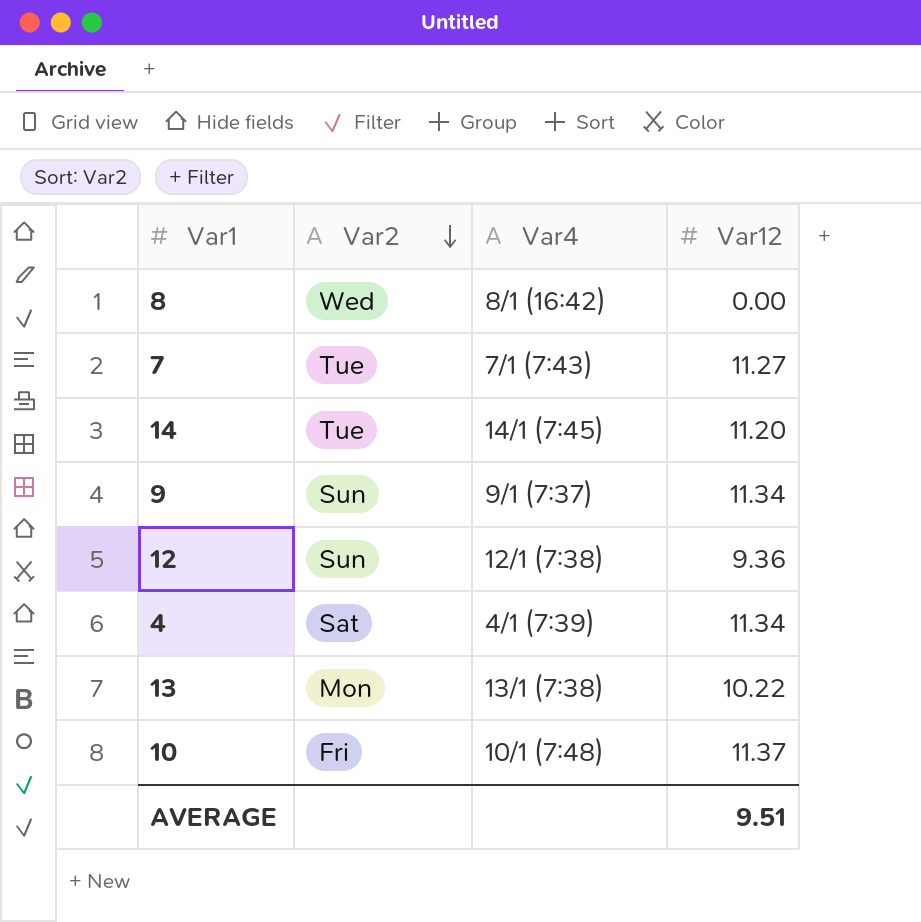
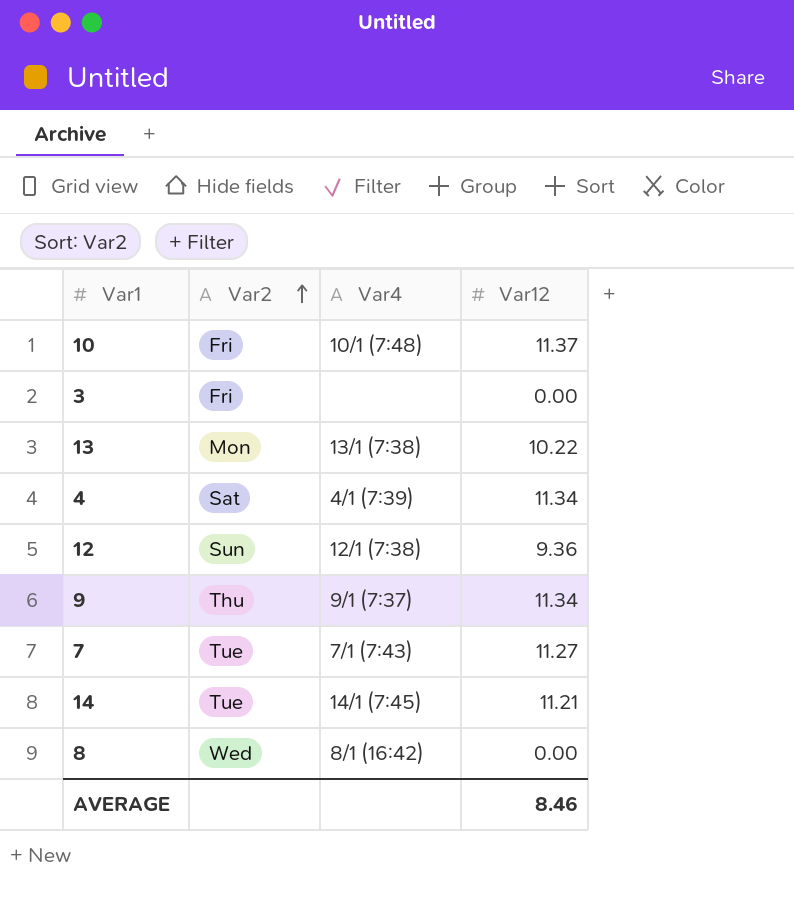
row order: Var2 descending -> Var2 ascending
row 3: none -> Fri | none | 0.00
9 | Var2: Sun -> Thu
14 | Var12: 11.20 -> 11.21
AVERAGE | Var12: 9.51 -> 8.46

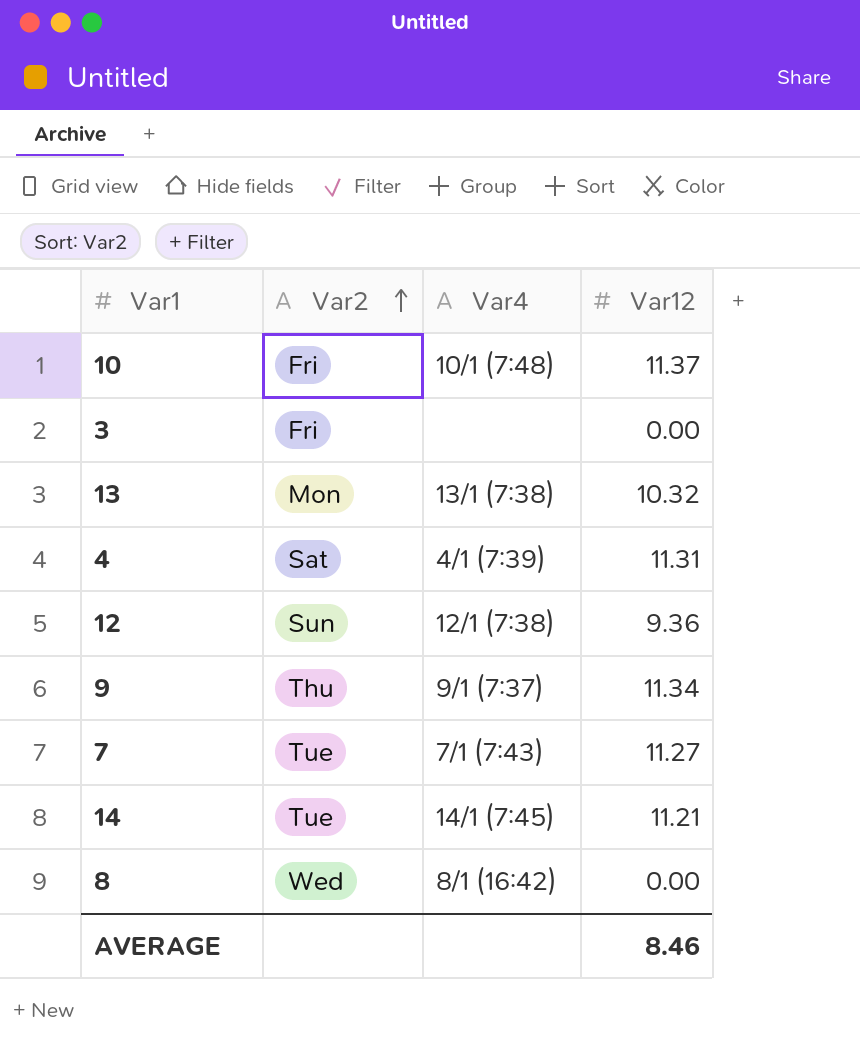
13 | Var12: 10.22 -> 10.32
4 | Var12: 11.34 -> 11.31

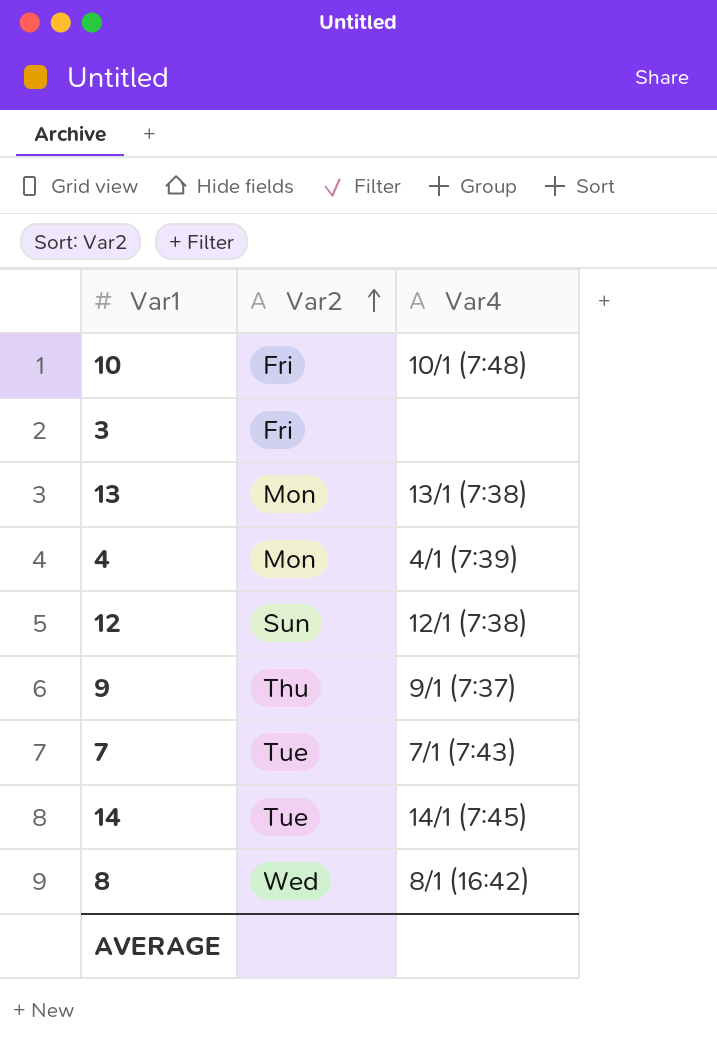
column Var12 | position: 4 -> none
4 | Var2: Sat -> Mon

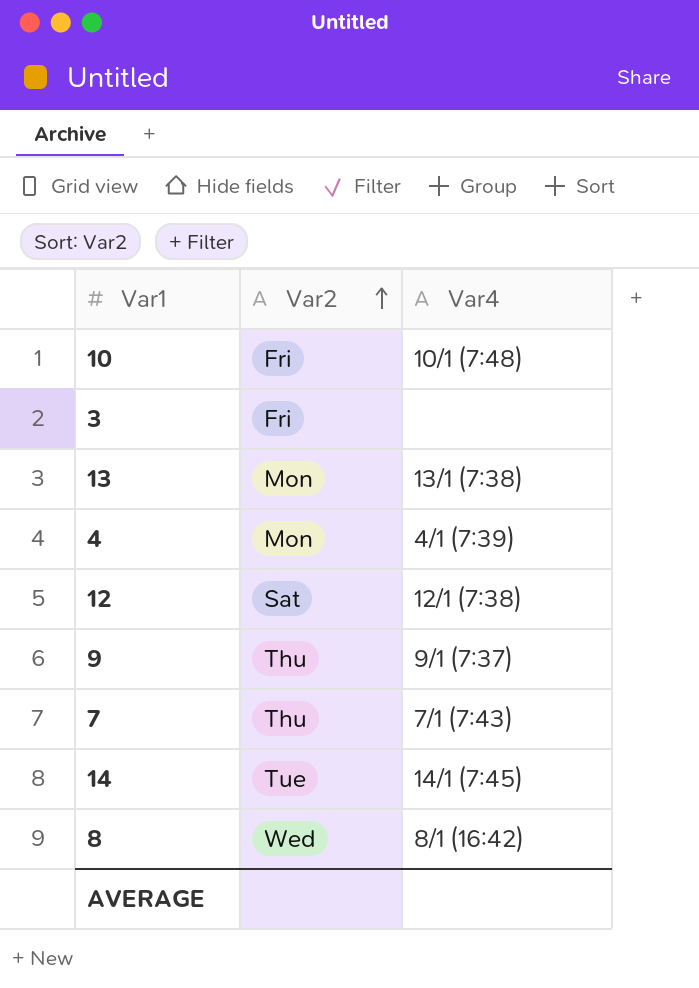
12 | Var2: Sun -> Sat
7 | Var2: Tue -> Thu

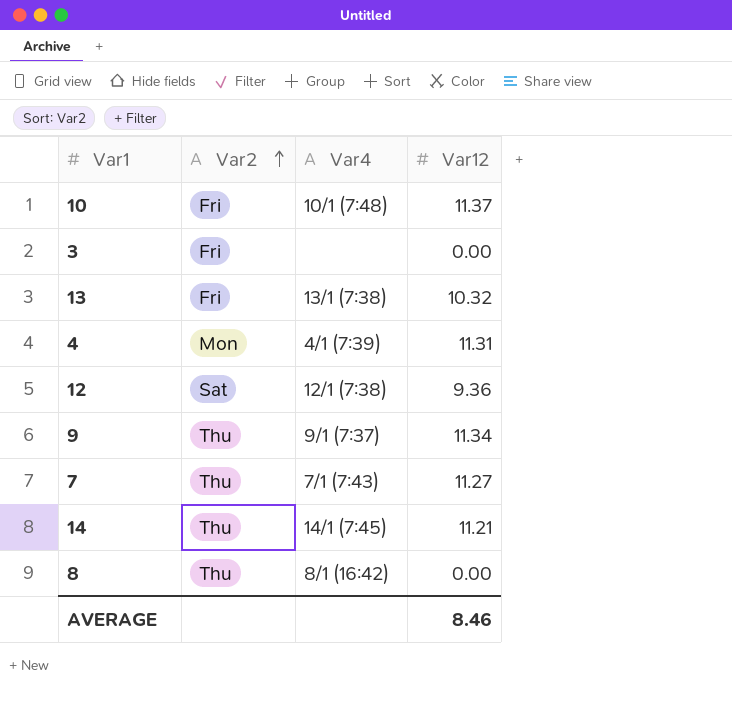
column Var12 | position: none -> 4
13 | Var2: Mon -> Fri
14 | Var2: Tue -> Thu
8 | Var2: Wed -> Thu

